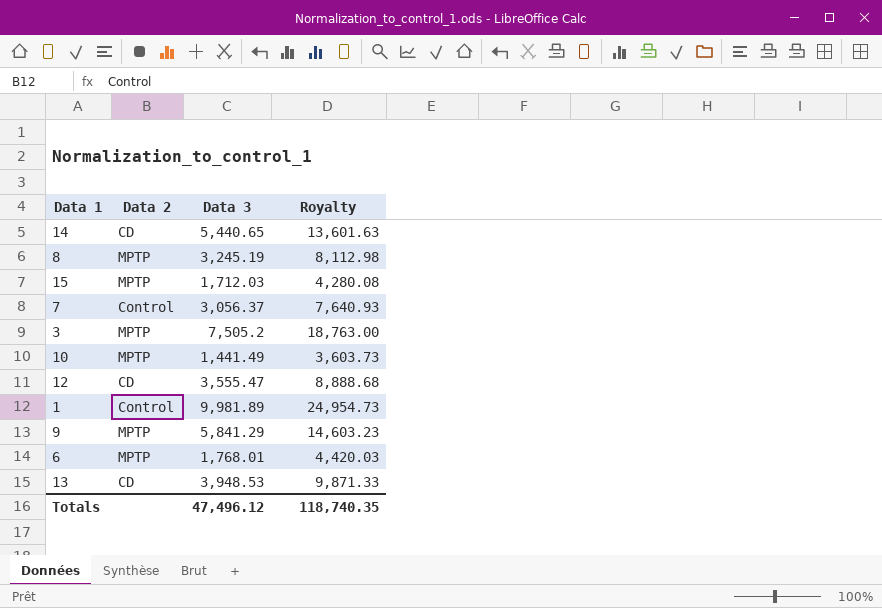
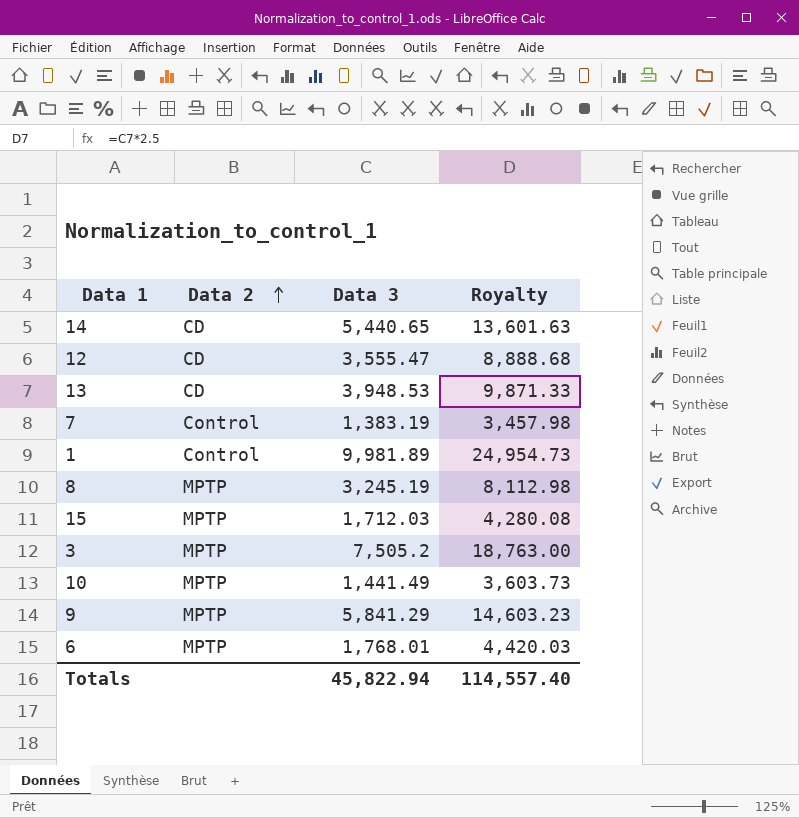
row order: none -> Data 2 ascending
7 | Data 3: 3,056.37 -> 1,383.19
7 | Royalty: 7,640.93 -> 3,457.98
Totals | Data 3: 47,496.12 -> 45,822.94
Totals | Royalty: 118,740.35 -> 114,557.40

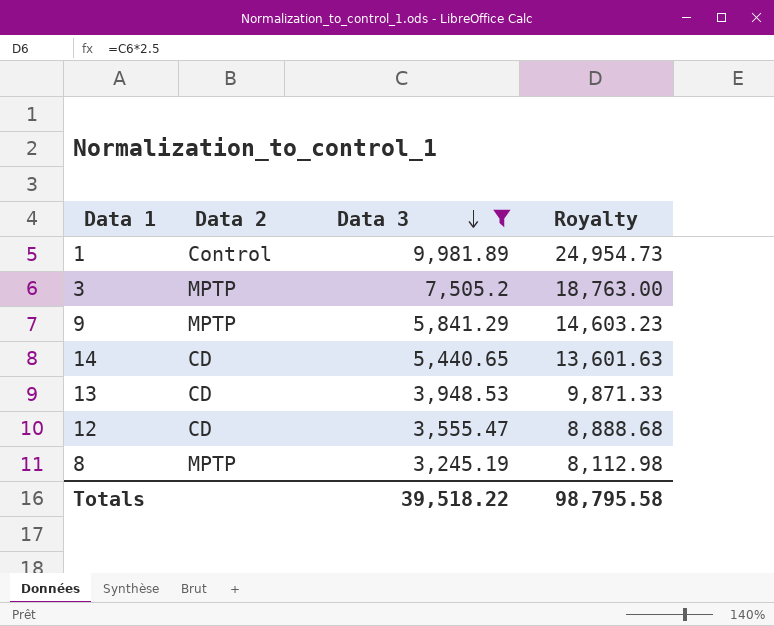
filter: none -> Data 3 >= 3,245.19
row order: Data 2 ascending -> Data 3 descending
Totals | Data 3: 45,822.94 -> 39,518.22
Totals | Royalty: 114,557.40 -> 98,795.58

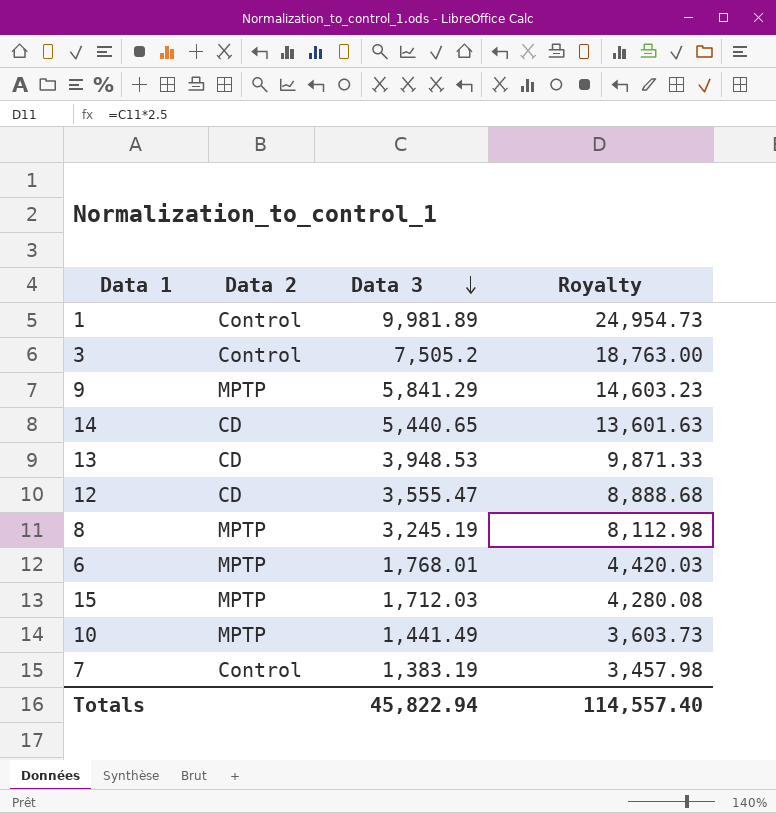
filter: Data 3 >= 3,245.19 -> none
3 | Data 2: MPTP -> Control
Totals | Data 3: 39,518.22 -> 45,822.94
Totals | Royalty: 98,795.58 -> 114,557.40

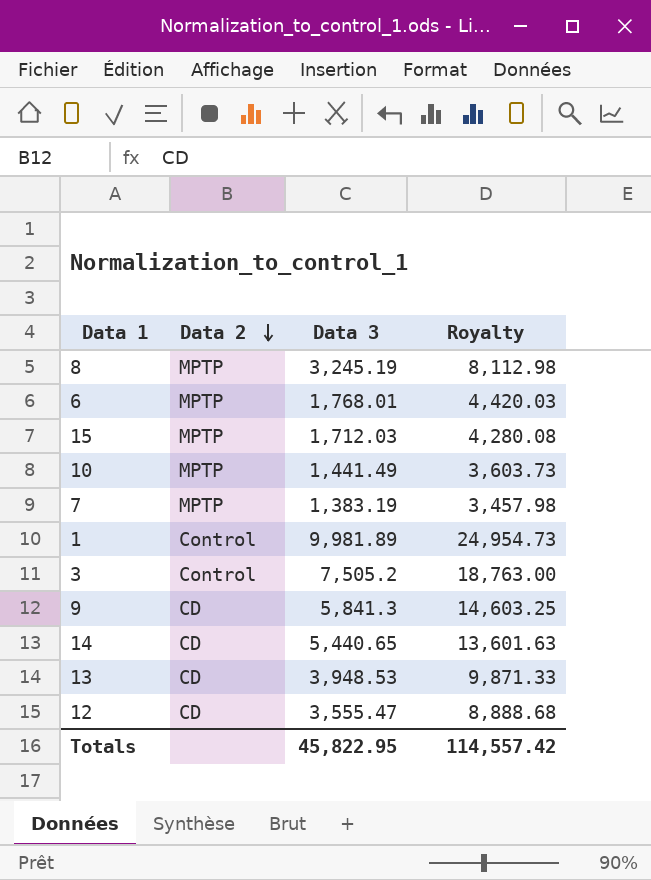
row order: Data 3 descending -> Data 2 descending
7 | Data 2: Control -> MPTP
9 | Data 2: MPTP -> CD
9 | Data 3: 5,841.29 -> 5,841.3
9 | Royalty: 14,603.23 -> 14,603.25
Totals | Data 3: 45,822.94 -> 45,822.95
Totals | Royalty: 114,557.40 -> 114,557.42

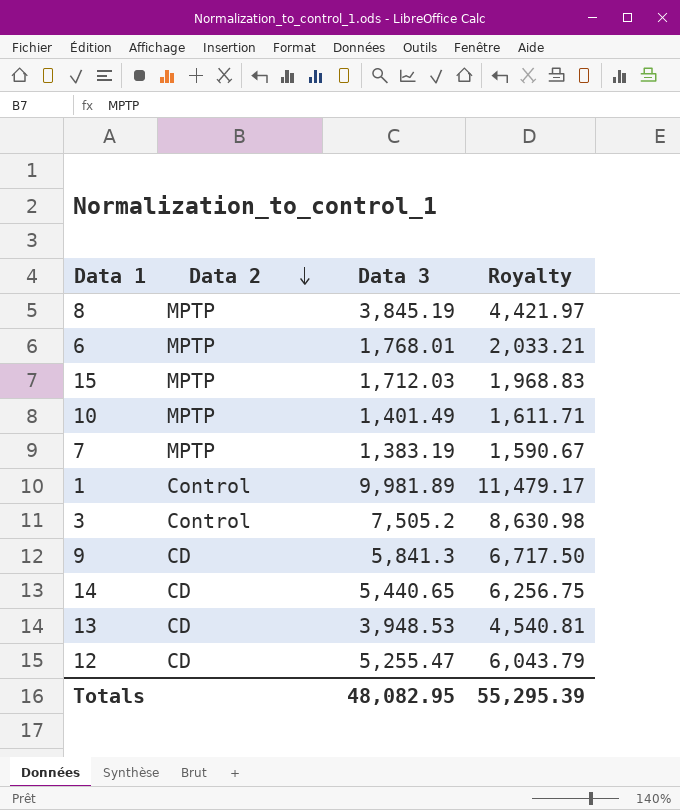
column Royalty | formula: [Data 3] * 2.5 -> [Data 3] * 1.15
8 | Data 3: 3,245.19 -> 3,845.19
10 | Data 3: 1,441.49 -> 1,401.49
12 | Data 3: 3,555.47 -> 5,255.47
Totals | Data 3: 45,822.95 -> 48,082.95
Totals | Royalty: 114,557.42 -> 55,295.39

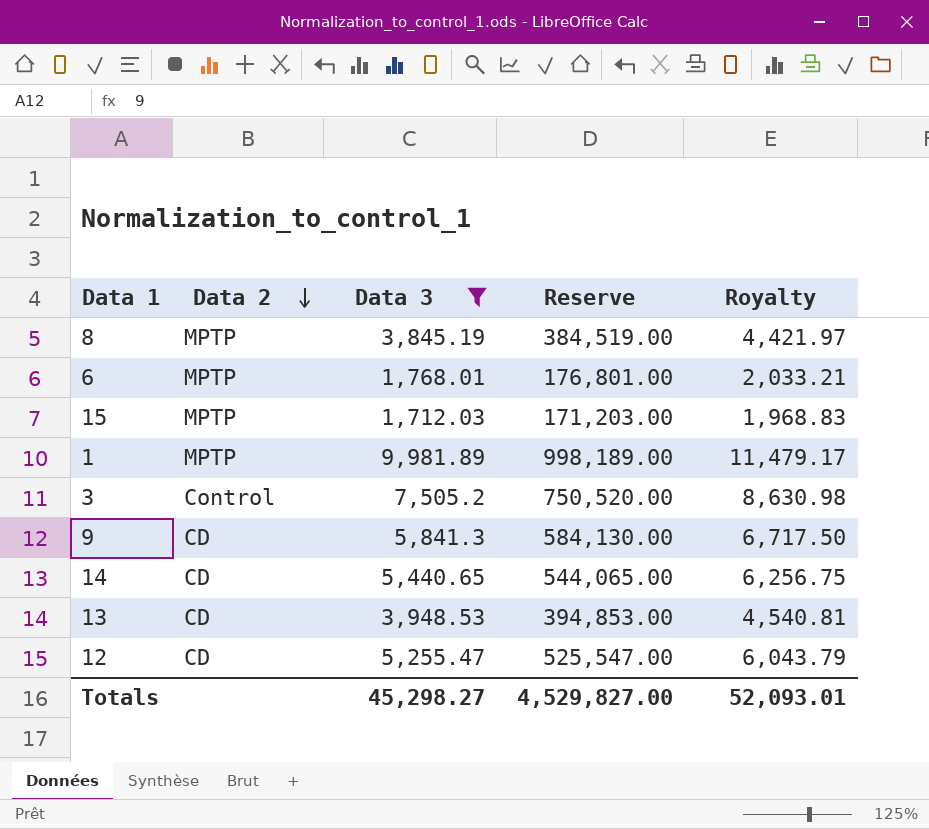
filter: none -> Data 3 >= 1,712.03
column Reserve | formula: none -> [Data 3] * 100
1 | Data 2: Control -> MPTP
Totals | Data 3: 48,082.95 -> 45,298.27
Totals | Royalty: 55,295.39 -> 52,093.01

